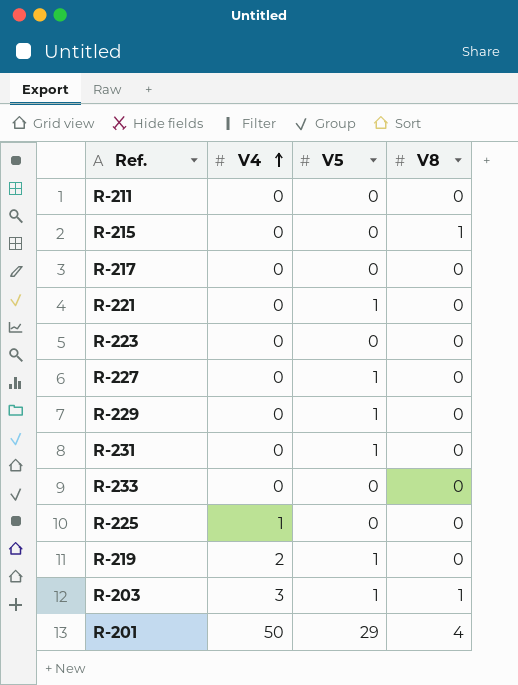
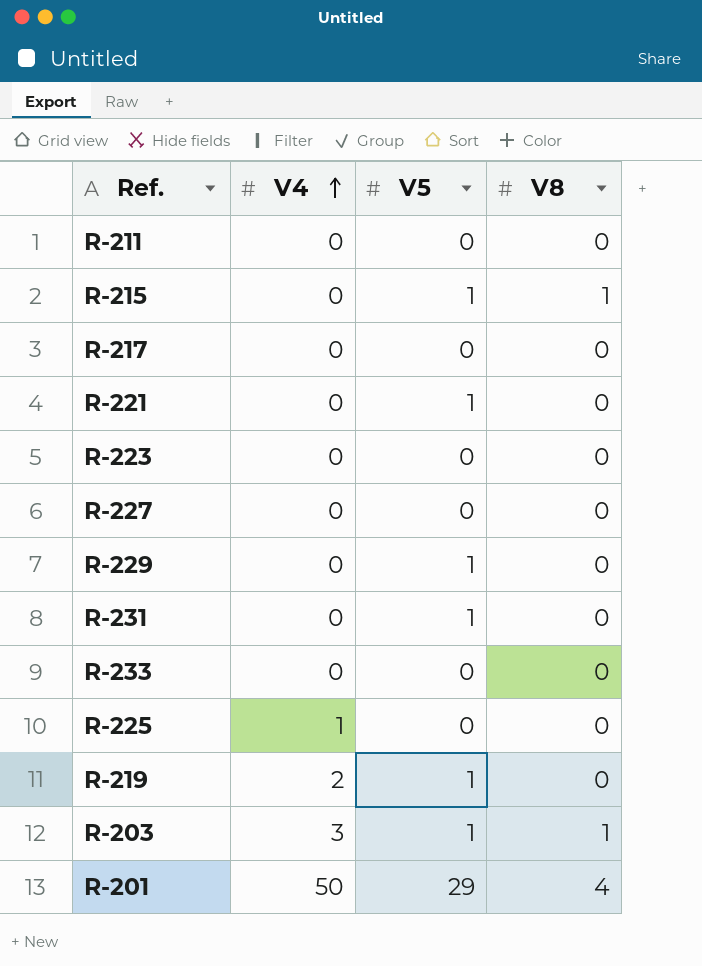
R-215 | V5: 0 -> 1
R-227 | V5: 1 -> 0

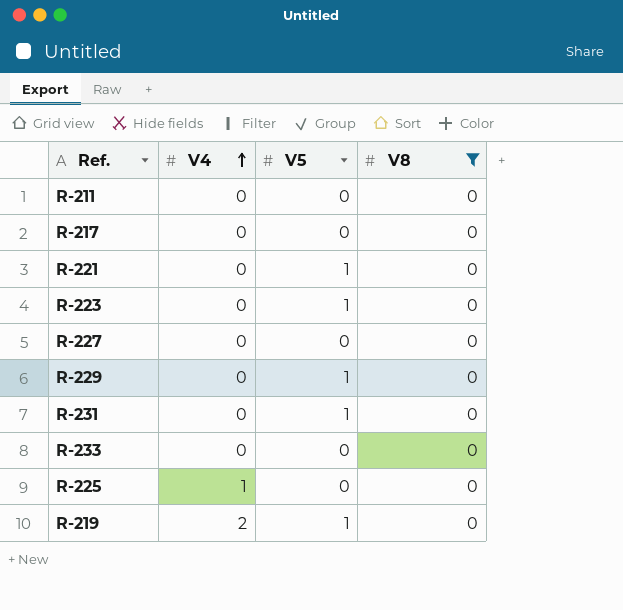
filter: none -> V8 = 0
R-223 | V5: 0 -> 1

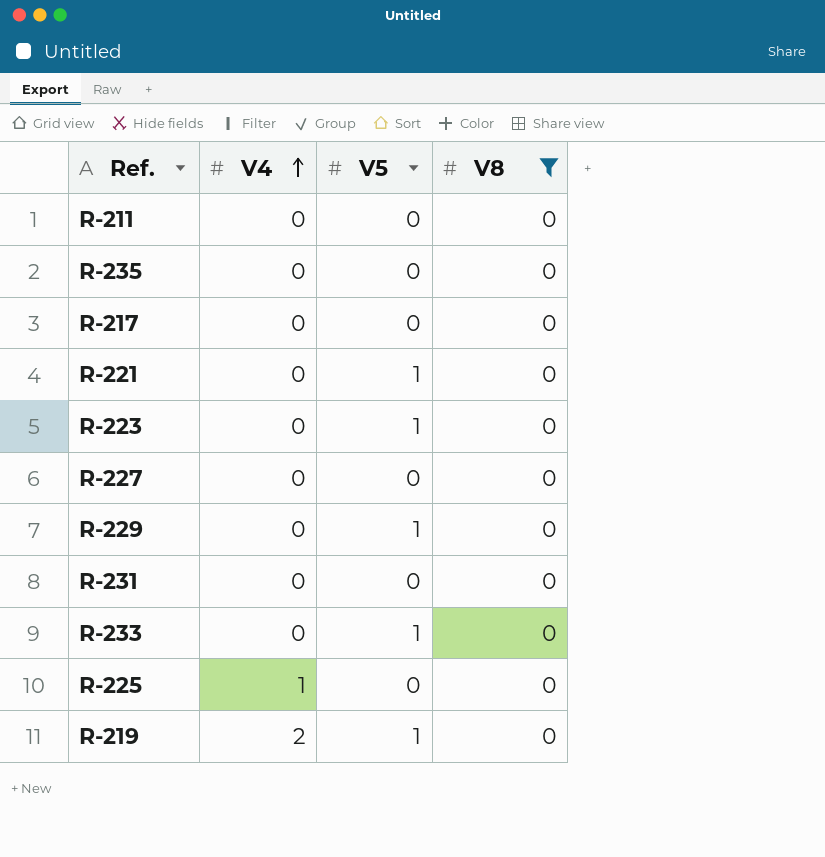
row R-235: none -> 0 | 0 | 0
R-231 | V5: 1 -> 0
R-233 | V5: 0 -> 1

